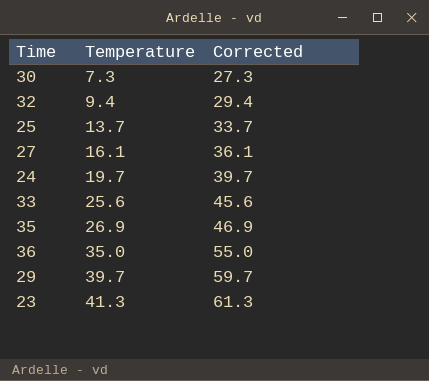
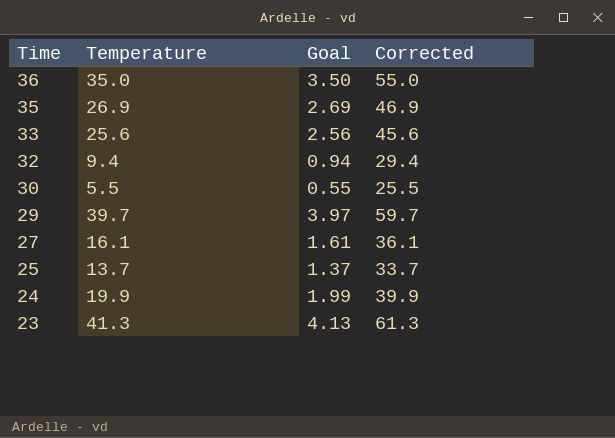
row order: Temperature ascending -> Time descending
column Goal | formula: none -> [Temperature] * 0.1
30 | Temperature: 7.3 -> 5.5
30 | Corrected: 27.3 -> 25.5
24 | Temperature: 19.7 -> 19.9
24 | Corrected: 39.7 -> 39.9

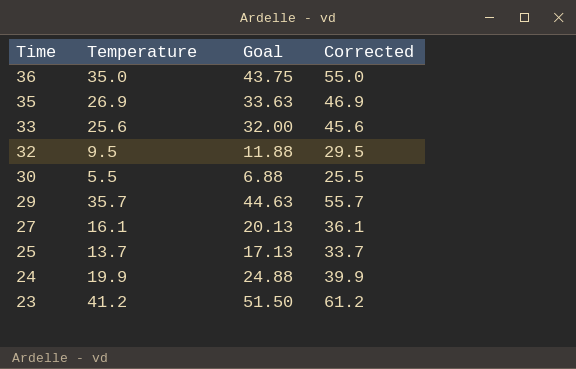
column Goal | formula: [Temperature] * 0.1 -> [Temperature] * 1.25
32 | Temperature: 9.4 -> 9.5
32 | Corrected: 29.4 -> 29.5
29 | Temperature: 39.7 -> 35.7
29 | Corrected: 59.7 -> 55.7
23 | Temperature: 41.3 -> 41.2
23 | Corrected: 61.3 -> 61.2

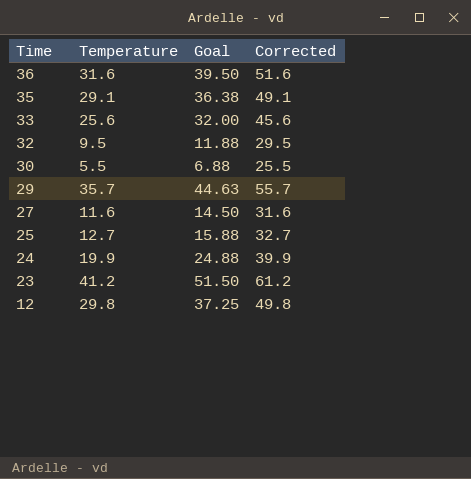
36 | Temperature: 35.0 -> 31.6
36 | Goal: 43.75 -> 39.50
36 | Corrected: 55.0 -> 51.6
35 | Temperature: 26.9 -> 29.1
35 | Goal: 33.63 -> 36.38
35 | Corrected: 46.9 -> 49.1
27 | Temperature: 16.1 -> 11.6
27 | Goal: 20.13 -> 14.50
27 | Corrected: 36.1 -> 31.6
25 | Temperature: 13.7 -> 12.7
25 | Goal: 17.13 -> 15.88
25 | Corrected: 33.7 -> 32.7
row 12: none -> 29.8 | 37.25 | 49.8

